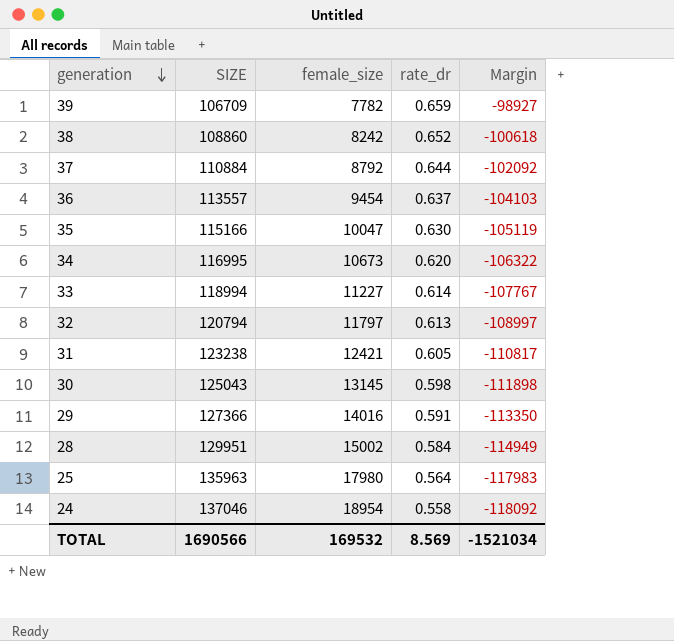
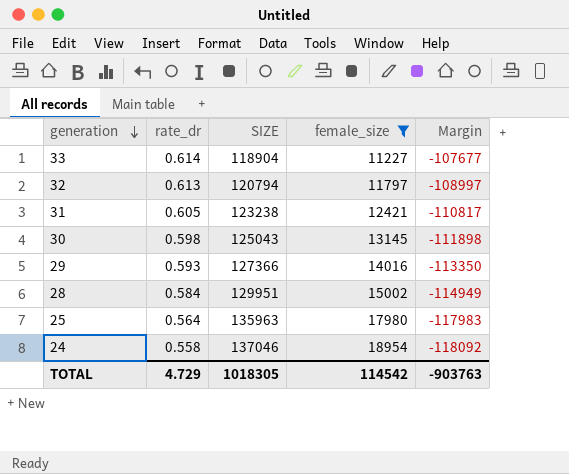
filter: none -> female_size >= 11227
column rate_dr | position: 4 -> 2
33 | SIZE: 118994 -> 118904
33 | Margin: -107767 -> -107677
29 | rate_dr: 0.591 -> 0.593
TOTAL | rate_dr: 8.569 -> 4.729
TOTAL | SIZE: 1690566 -> 1018305
TOTAL | female_size: 169532 -> 114542
TOTAL | Margin: -1521034 -> -903763

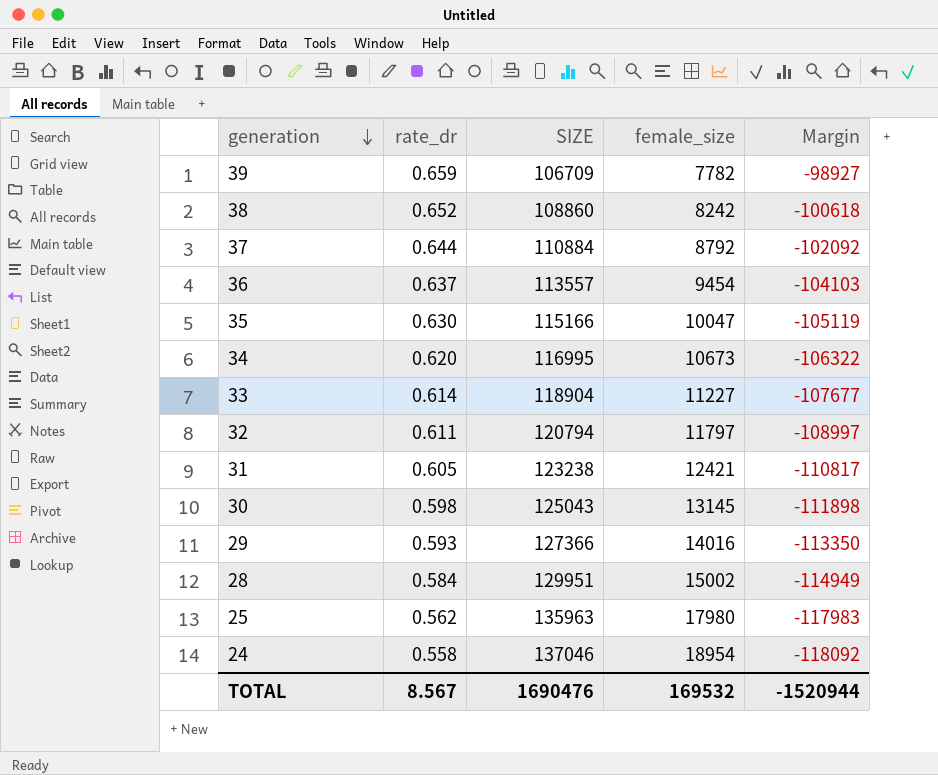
filter: female_size >= 11227 -> none
32 | rate_dr: 0.613 -> 0.611
25 | rate_dr: 0.564 -> 0.562
TOTAL | rate_dr: 4.729 -> 8.567
TOTAL | SIZE: 1018305 -> 1690476
TOTAL | female_size: 114542 -> 169532
TOTAL | Margin: -903763 -> -1520944

